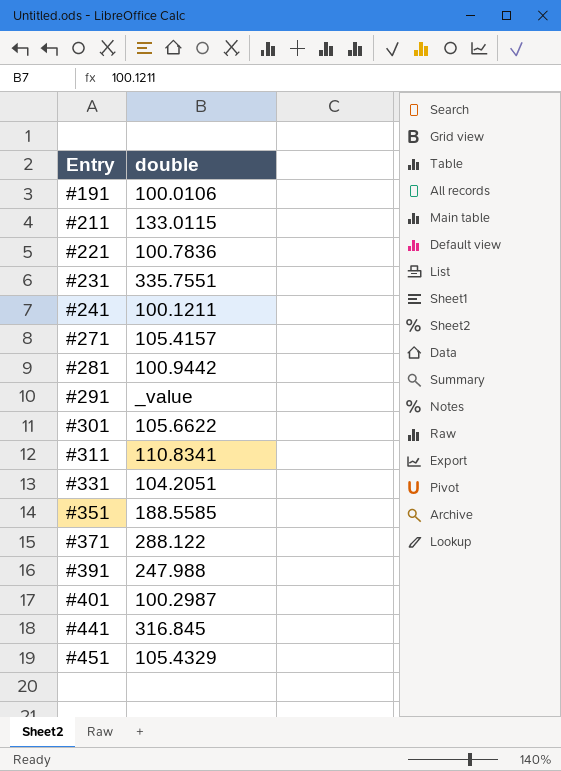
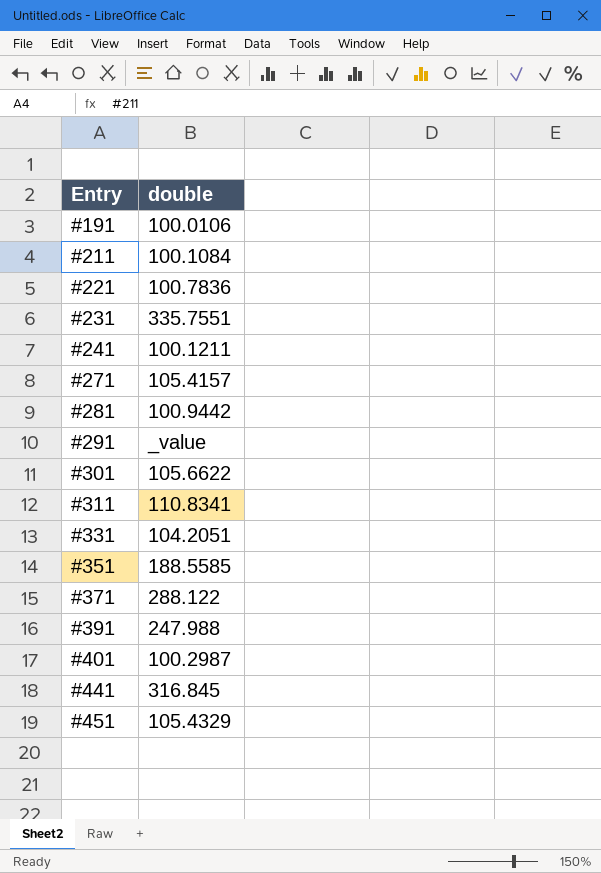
#211 | double: 133.0115 -> 100.1084

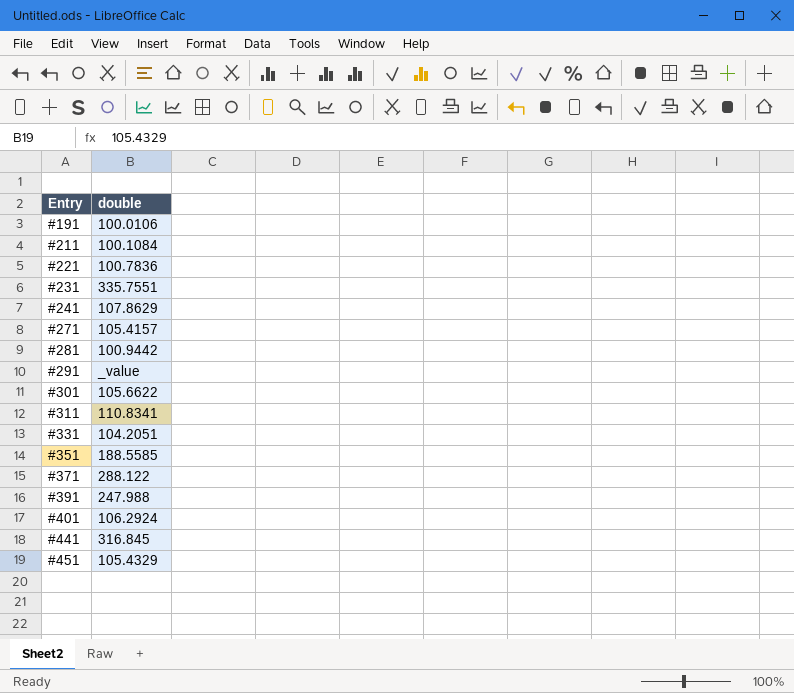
#241 | double: 100.1211 -> 107.8629
#401 | double: 100.2987 -> 106.2924

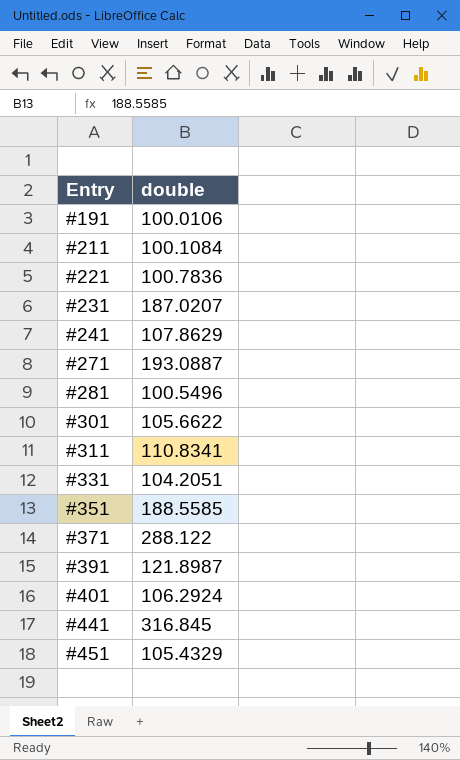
row #291: _value -> none
#231 | double: 335.7551 -> 187.0207
#271 | double: 105.4157 -> 193.0887
#281 | double: 100.9442 -> 100.5496
#391 | double: 247.988 -> 121.8987

